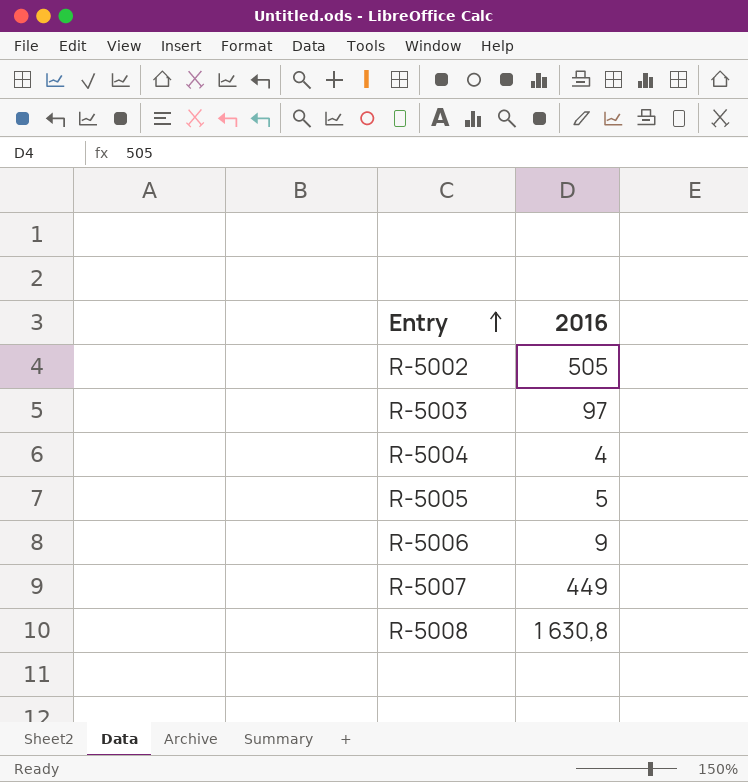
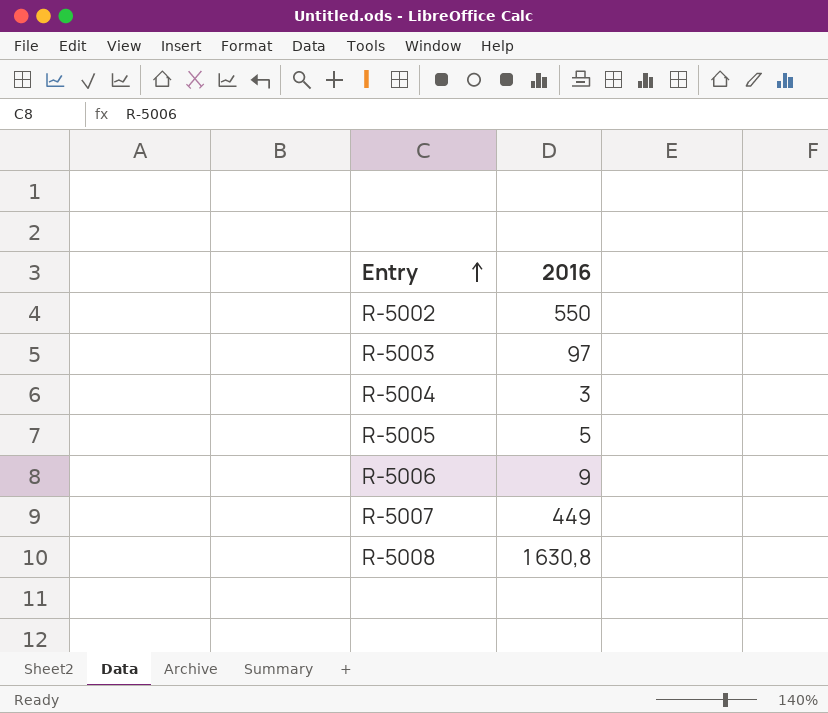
R-5002 | 2016: 505 -> 550
R-5004 | 2016: 4 -> 3

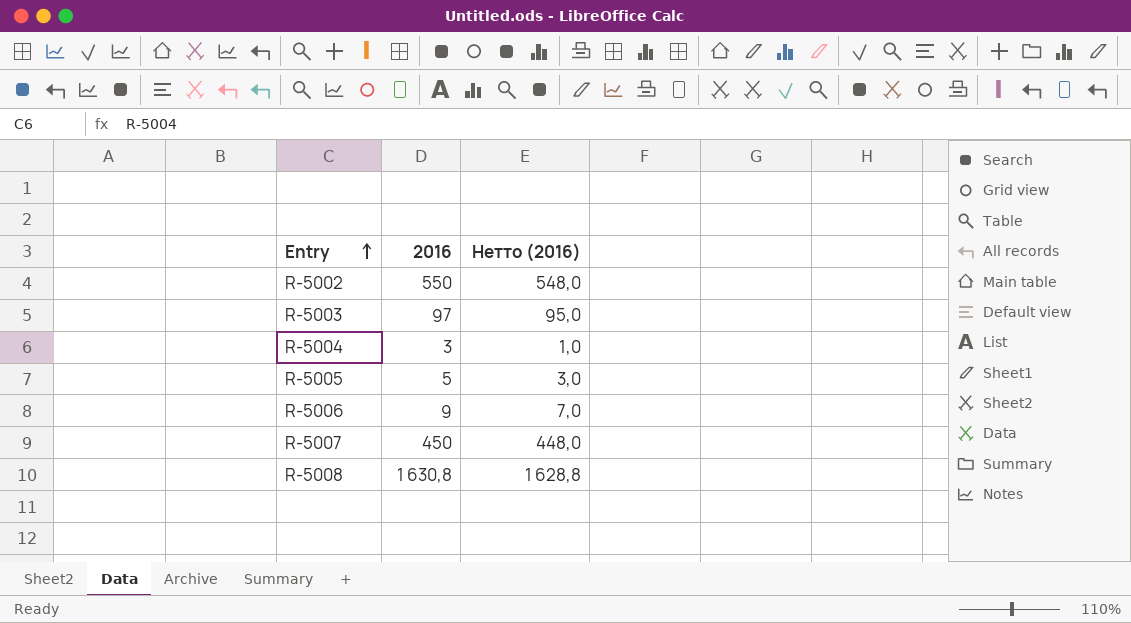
column Нетто (2016) | formula: none -> [2016] - 2
R-5007 | 2016: 449 -> 450

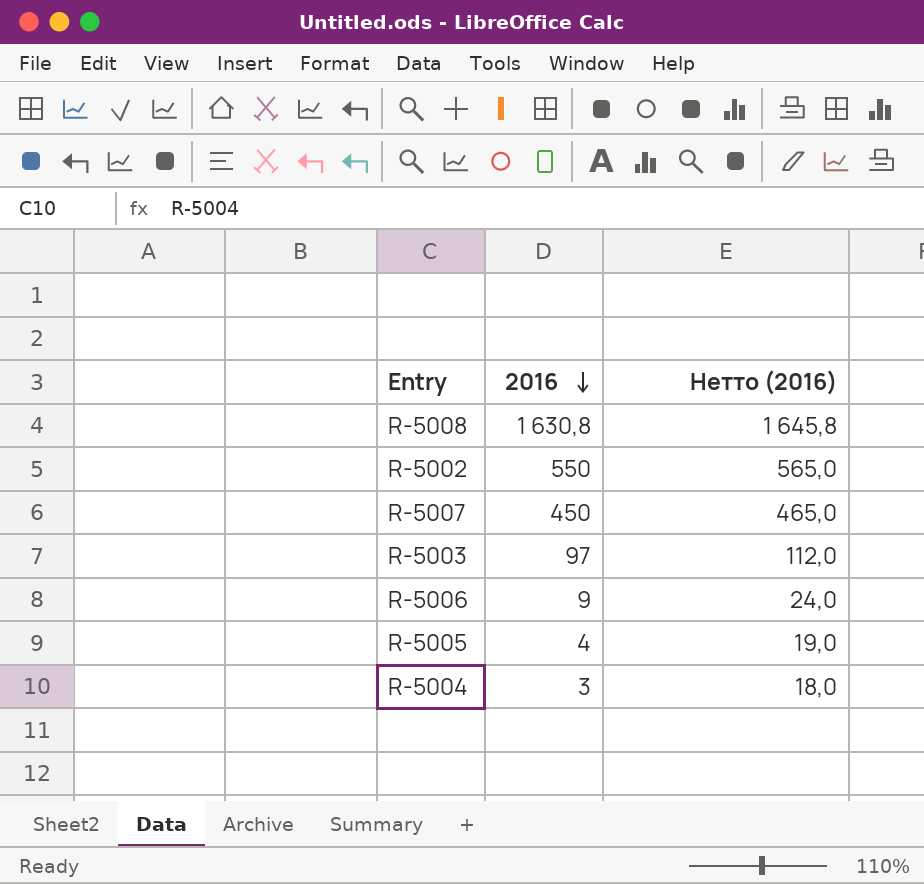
row order: Entry ascending -> 2016 descending
column Нетто (2016) | formula: [2016] - 2 -> [2016] + 15
R-5005 | 2016: 5 -> 4

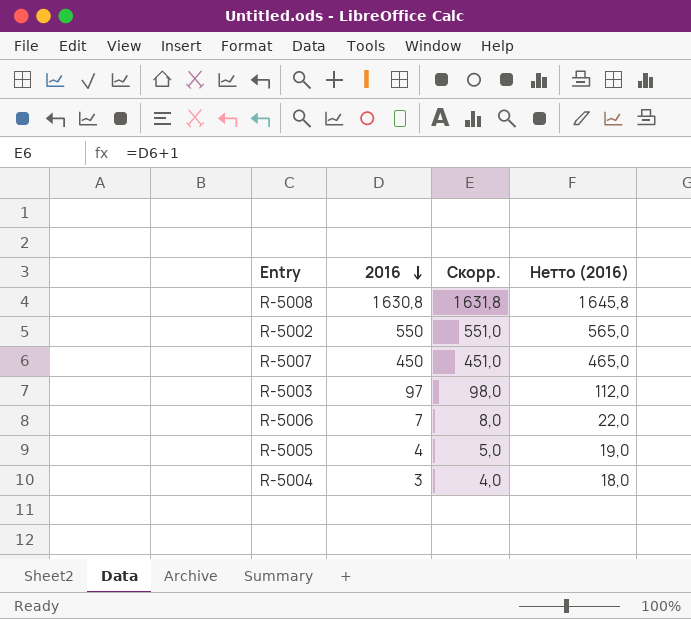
column Скорр. | formula: none -> [2016] + 1
R-5006 | 2016: 9 -> 7
R-5006 | Нетто (2016): 24,0 -> 22,0

